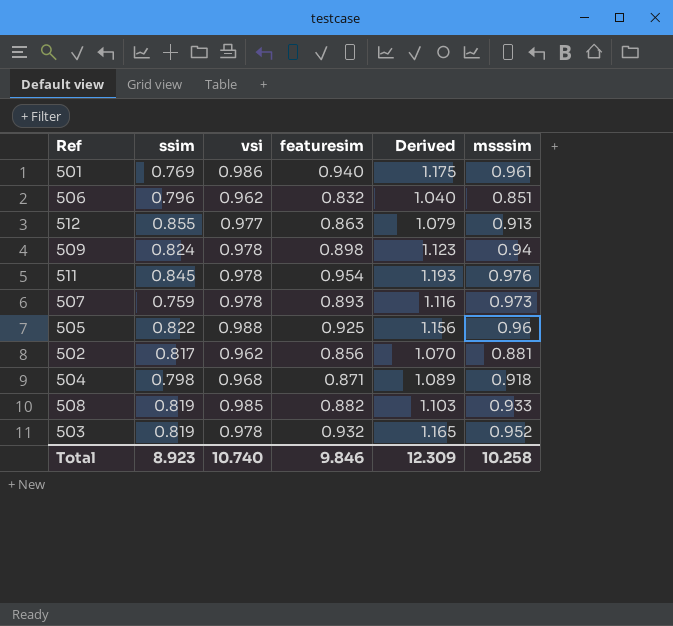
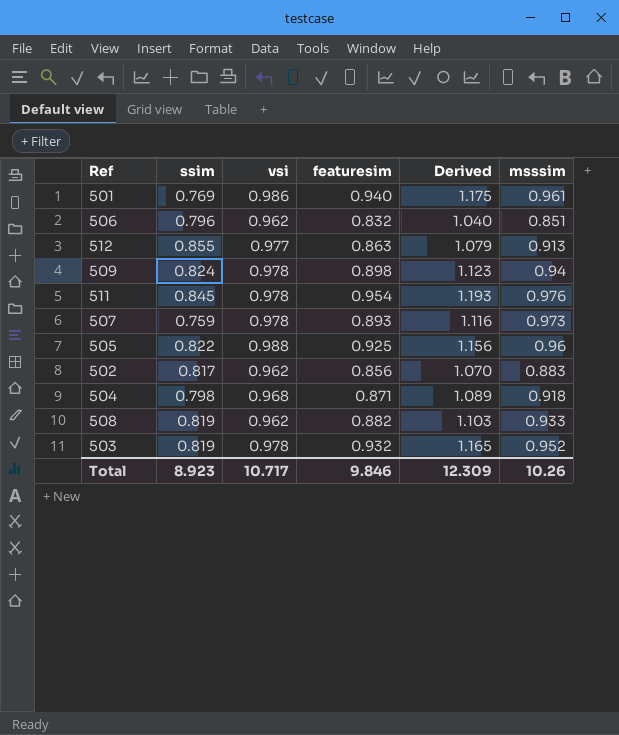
502 | msssim: 0.881 -> 0.883
508 | vsi: 0.985 -> 0.962
Total | vsi: 10.740 -> 10.717
Total | msssim: 10.258 -> 10.26

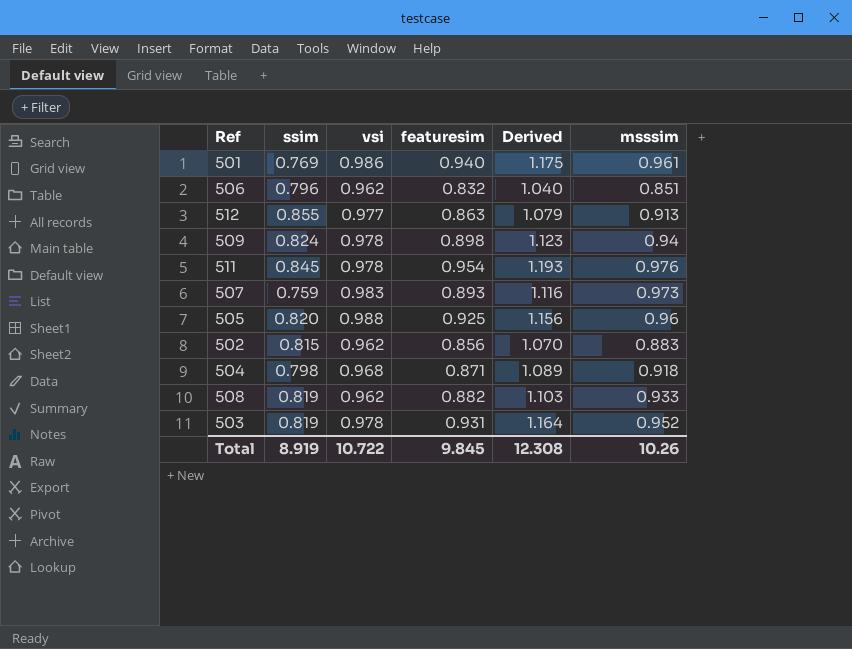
507 | vsi: 0.978 -> 0.983
505 | ssim: 0.822 -> 0.820
502 | ssim: 0.817 -> 0.815
503 | featuresim: 0.932 -> 0.931
503 | Derived: 1.165 -> 1.164
Total | ssim: 8.923 -> 8.919
Total | vsi: 10.717 -> 10.722
Total | featuresim: 9.846 -> 9.845
Total | Derived: 12.309 -> 12.308

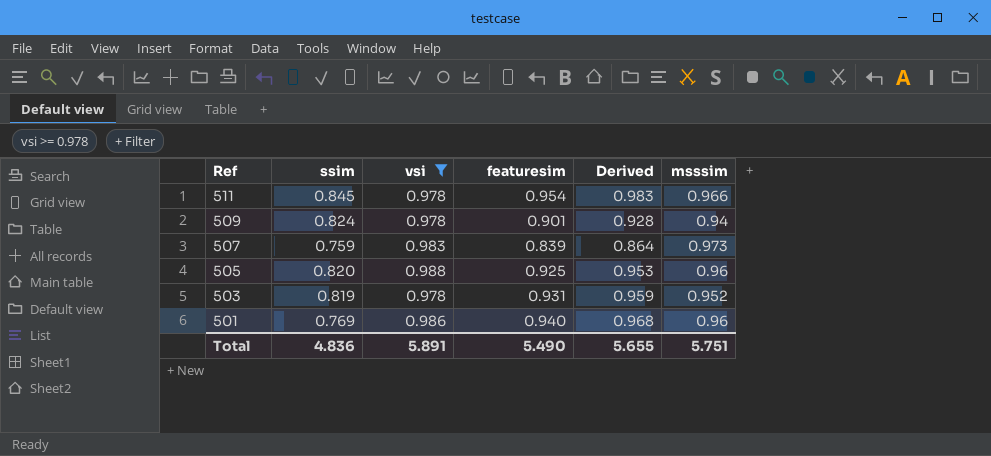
filter: none -> vsi >= 0.978
row order: none -> Ref descending
column Derived | formula: [featuresim] * 1.25 -> [featuresim] * 1.03
511 | msssim: 0.976 -> 0.966
509 | featuresim: 0.898 -> 0.901
507 | featuresim: 0.893 -> 0.839
501 | msssim: 0.961 -> 0.96
Total | ssim: 8.919 -> 4.836
Total | vsi: 10.722 -> 5.891
Total | featuresim: 9.845 -> 5.490
Total | Derived: 12.308 -> 5.655
Total | msssim: 10.26 -> 5.751

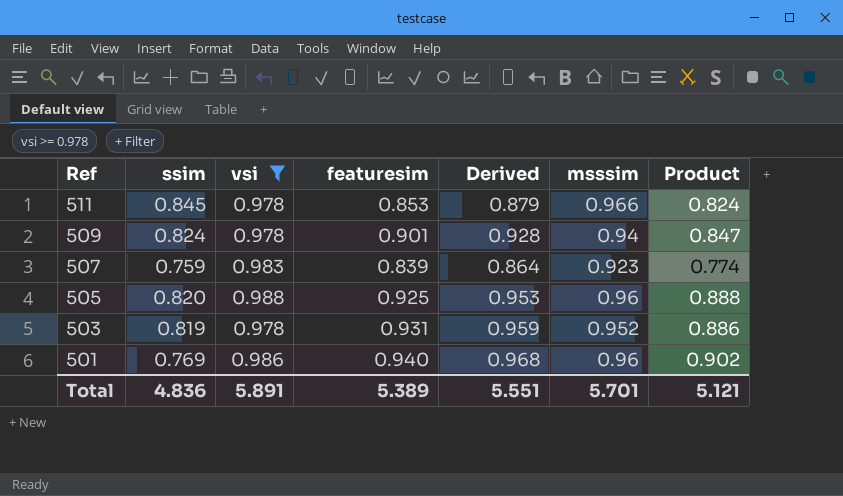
column Product | formula: none -> [featuresim] * [msssim]
511 | featuresim: 0.954 -> 0.853
511 | Derived: 0.983 -> 0.879
507 | msssim: 0.973 -> 0.923
Total | featuresim: 5.490 -> 5.389
Total | Derived: 5.655 -> 5.551
Total | msssim: 5.751 -> 5.701

